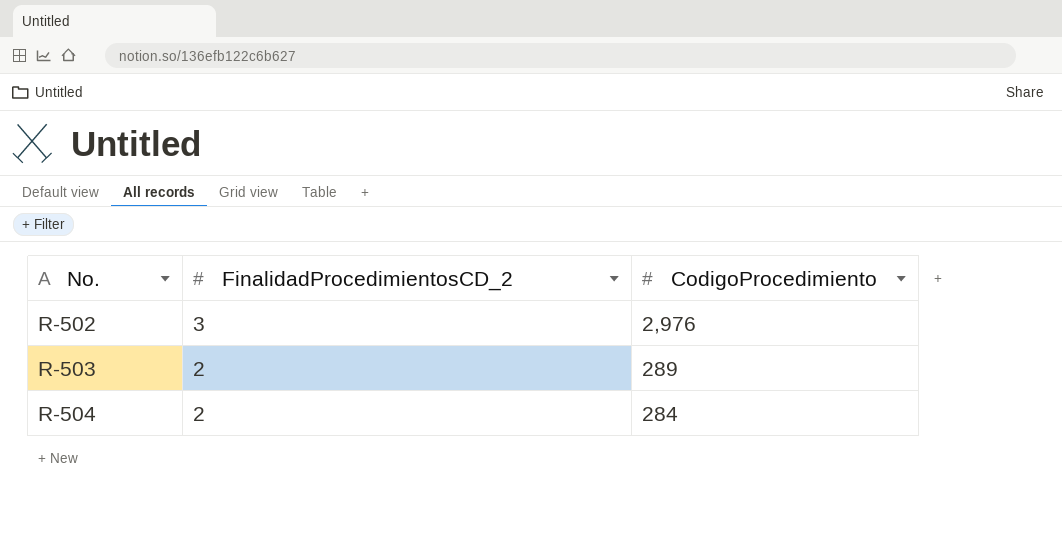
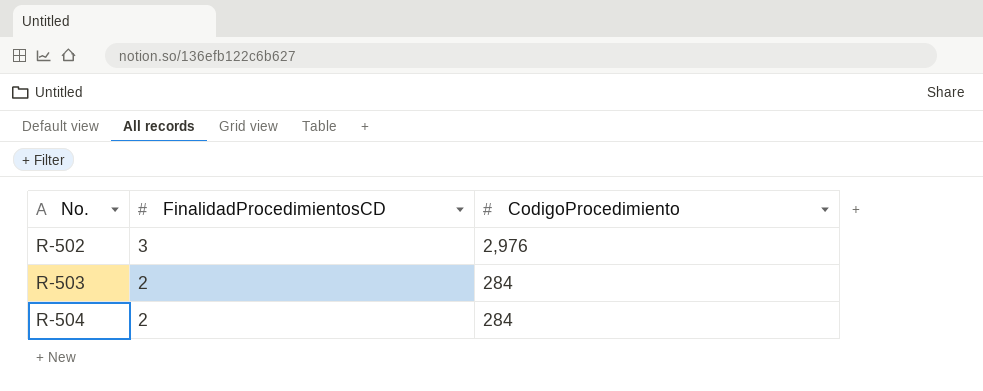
column name: FinalidadProcedimientosCD_2 -> FinalidadProcedimientosCD
R-503 | CodigoProcedimiento: 289 -> 284

